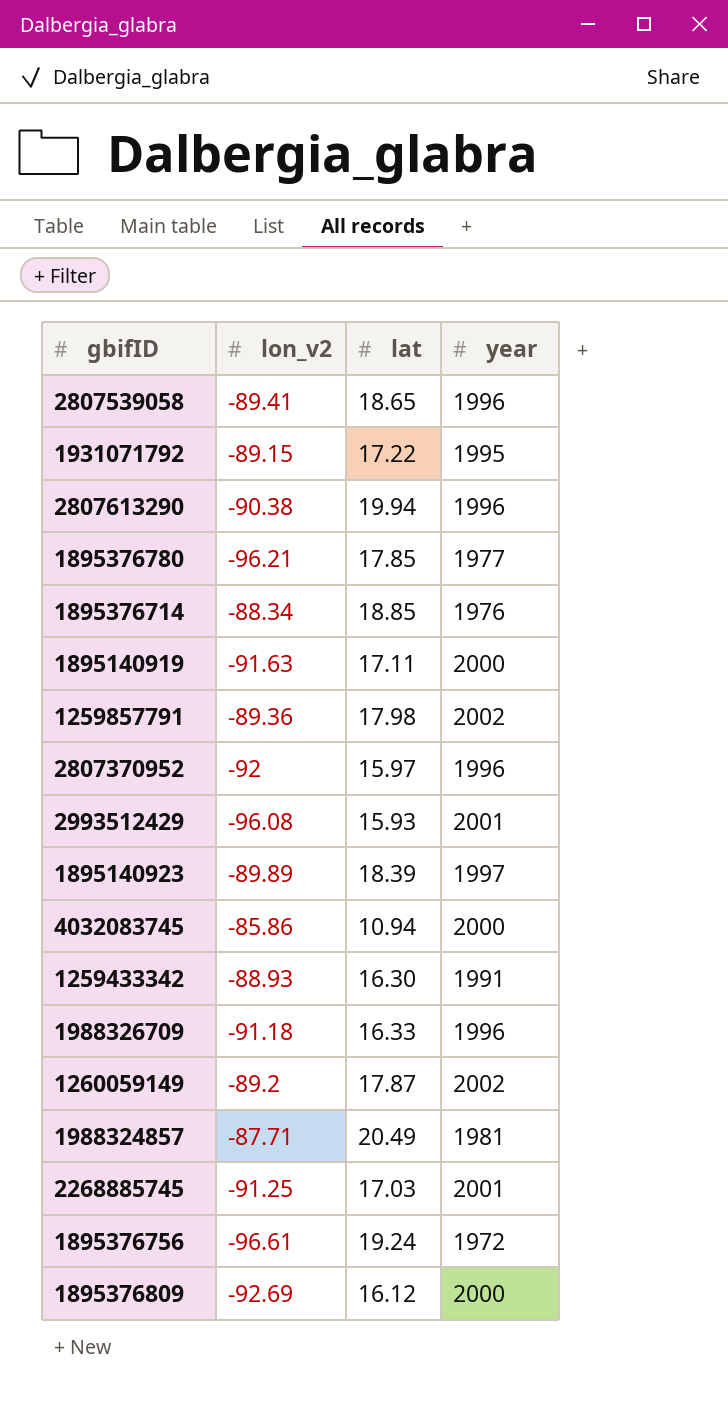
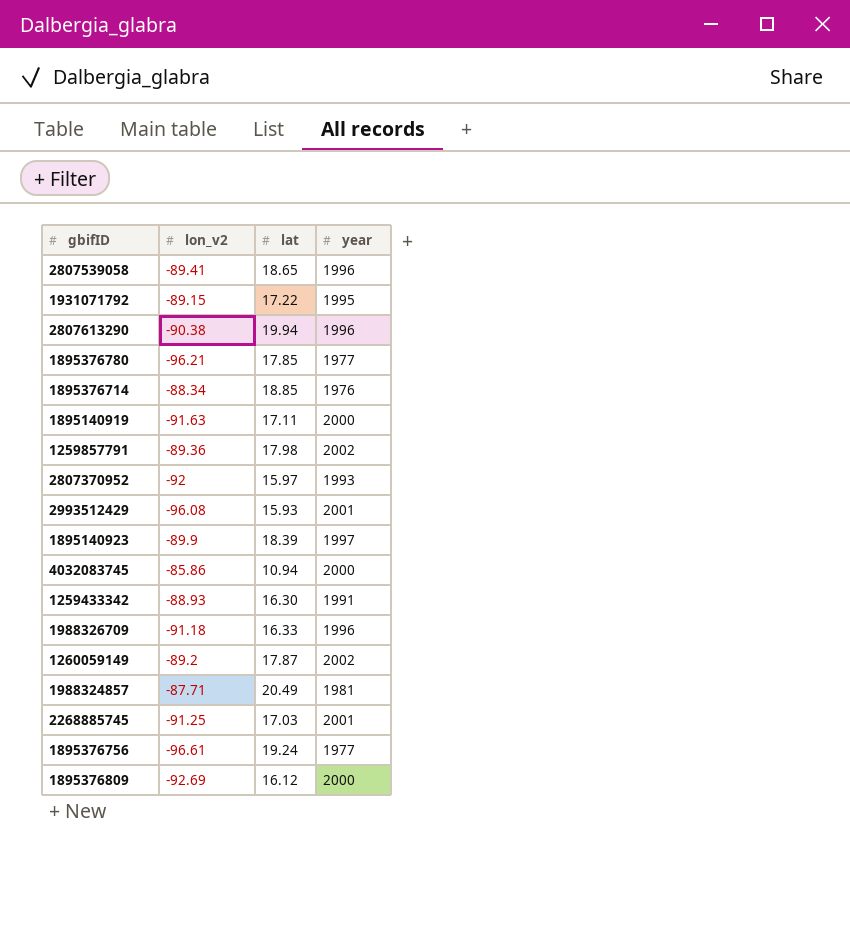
2807370952 | year: 1996 -> 1993
1895140923 | lon_v2: -89.89 -> -89.9
1895376756 | year: 1972 -> 1977

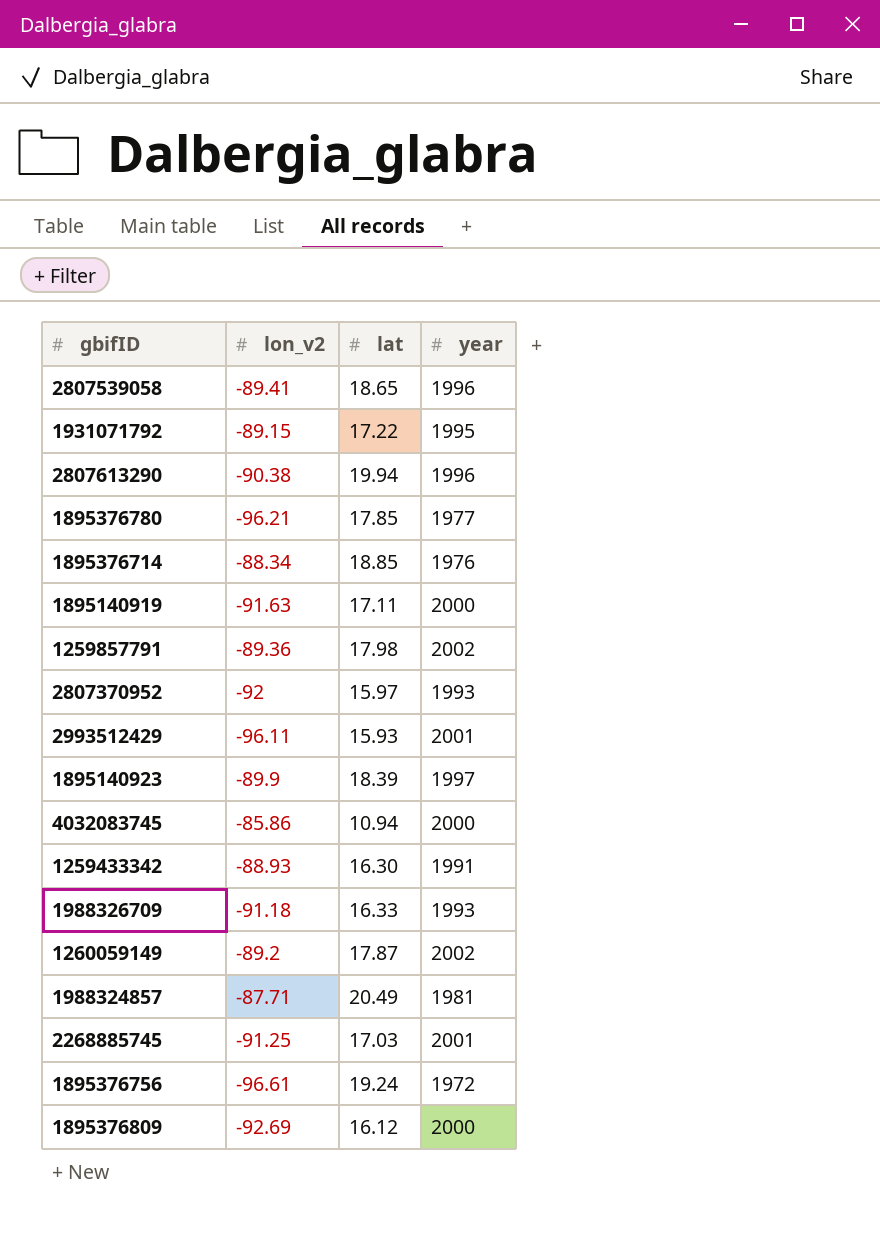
2993512429 | lon_v2: -96.08 -> -96.11
1988326709 | year: 1996 -> 1993
1895376756 | year: 1977 -> 1972

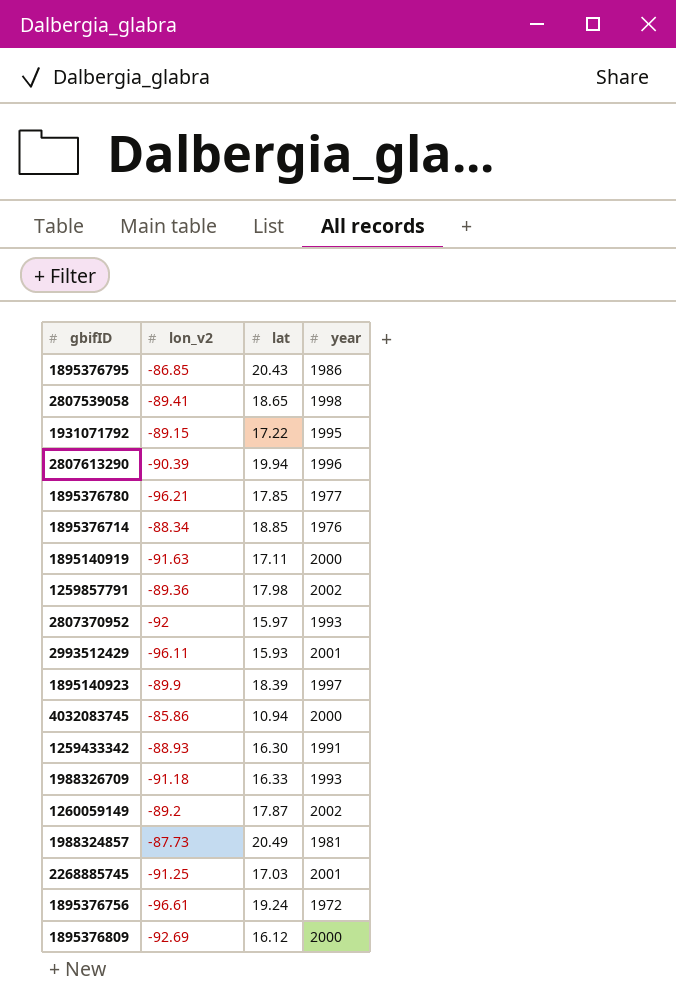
row 1895376795: none -> -86.85 | 20.43 | 1986
2807539058 | year: 1996 -> 1998
2807613290 | lon_v2: -90.38 -> -90.39
1988324857 | lon_v2: -87.71 -> -87.73

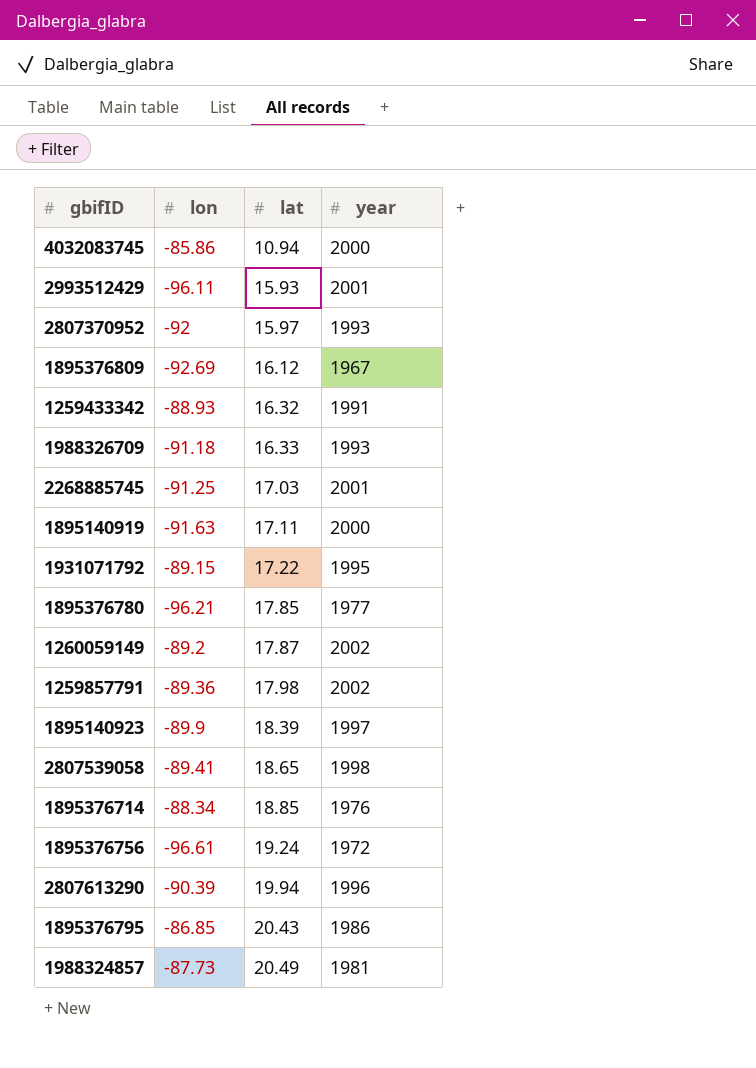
row order: none -> lat ascending
column name: lon_v2 -> lon
1895376809 | year: 2000 -> 1967
1259433342 | lat: 16.30 -> 16.32

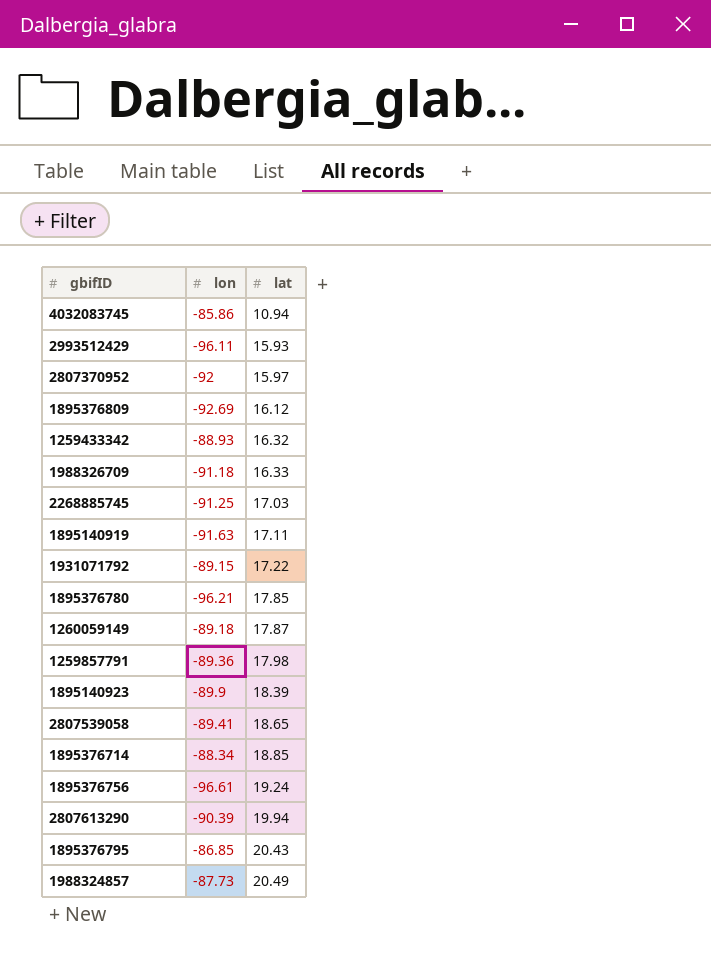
column year | position: 4 -> none
1260059149 | lon: -89.2 -> -89.18

